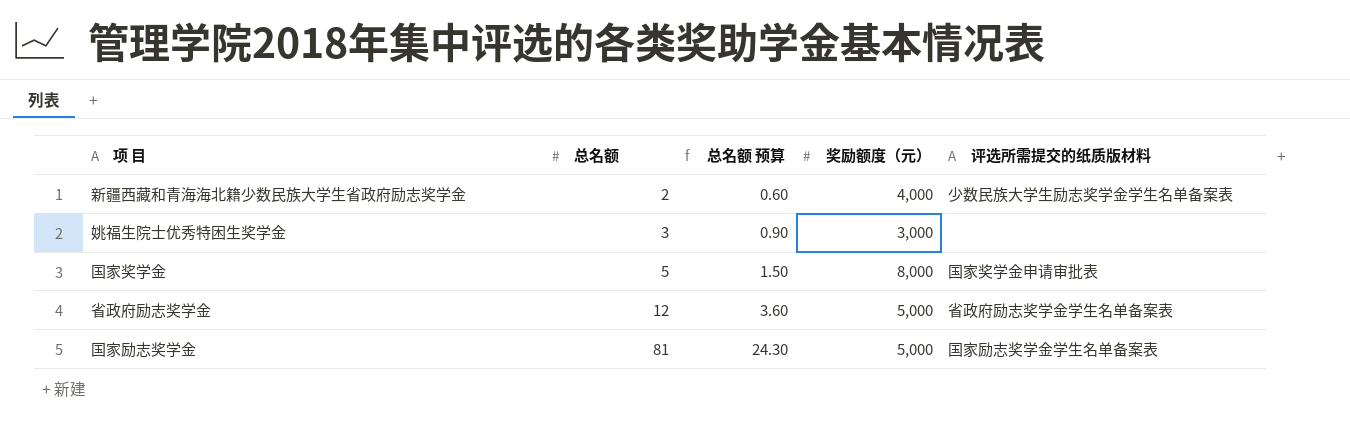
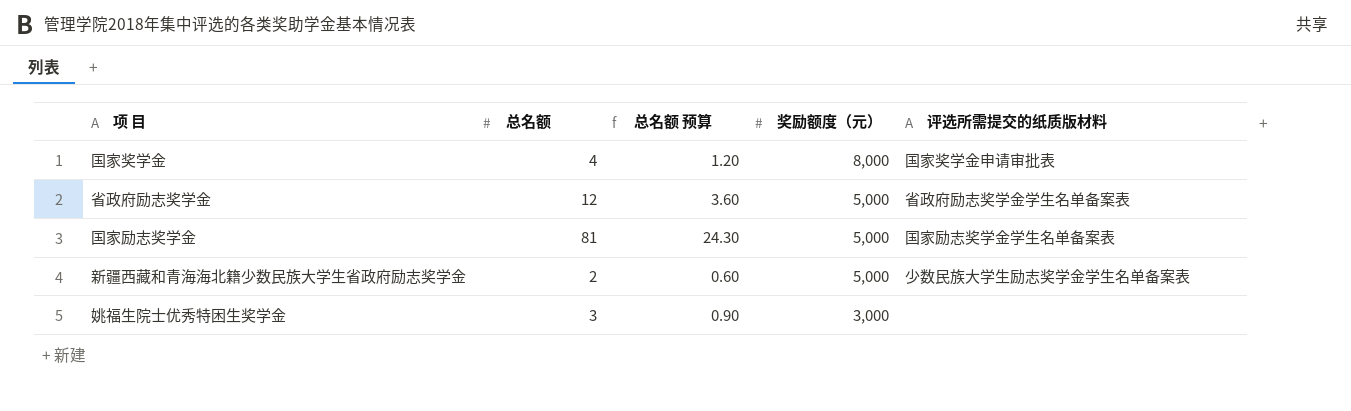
row order: 总名额 ascending -> 奖励额度（元） descending
国家奖学金 | 总名额: 5 -> 4
国家奖学金 | 总名额 预算: 1.50 -> 1.20
新疆西藏和青海海北籍少数民族大学生省政府励志奖学金 | 奖励额度（元）: 4,000 -> 5,000

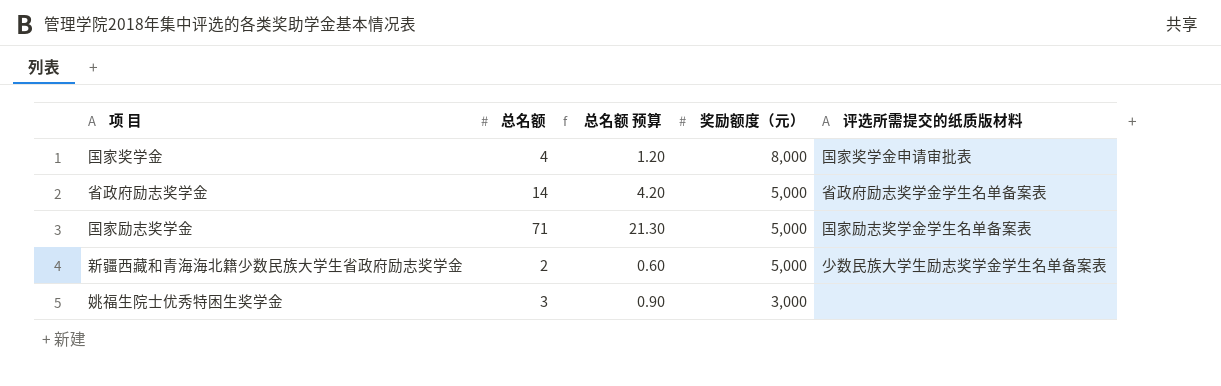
省政府励志奖学金 | 总名额: 12 -> 14
省政府励志奖学金 | 总名额 预算: 3.60 -> 4.20
国家励志奖学金 | 总名额: 81 -> 71
国家励志奖学金 | 总名额 预算: 24.30 -> 21.30

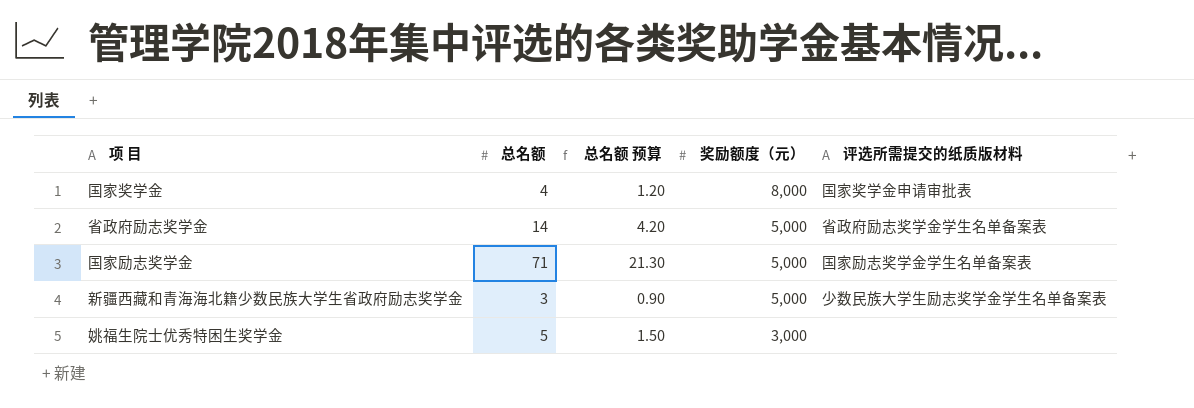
新疆西藏和青海海北籍少数民族大学生省政府励志奖学金 | 总名额: 2 -> 3
新疆西藏和青海海北籍少数民族大学生省政府励志奖学金 | 总名额 预算: 0.60 -> 0.90
姚福生院士优秀特困生奖学金 | 总名额: 3 -> 5
姚福生院士优秀特困生奖学金 | 总名额 预算: 0.90 -> 1.50

